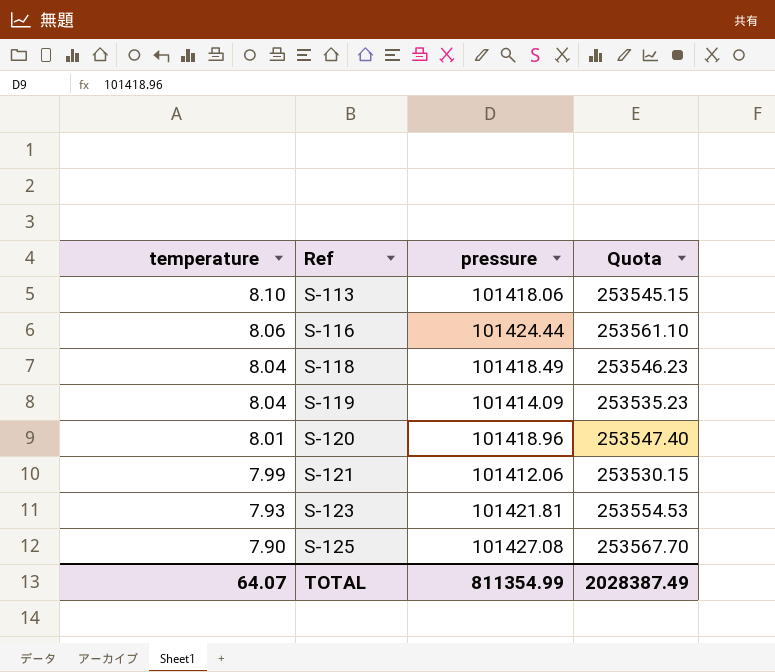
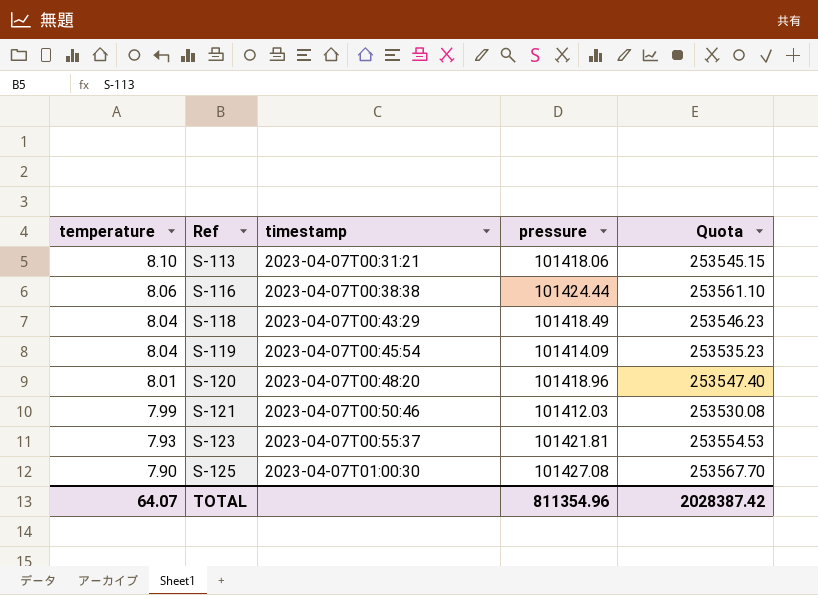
column timestamp | position: none -> 3
S-121 | pressure: 101412.06 -> 101412.03
S-121 | Quota: 253530.15 -> 253530.08
TOTAL | pressure: 811354.99 -> 811354.96
TOTAL | Quota: 2028387.49 -> 2028387.42

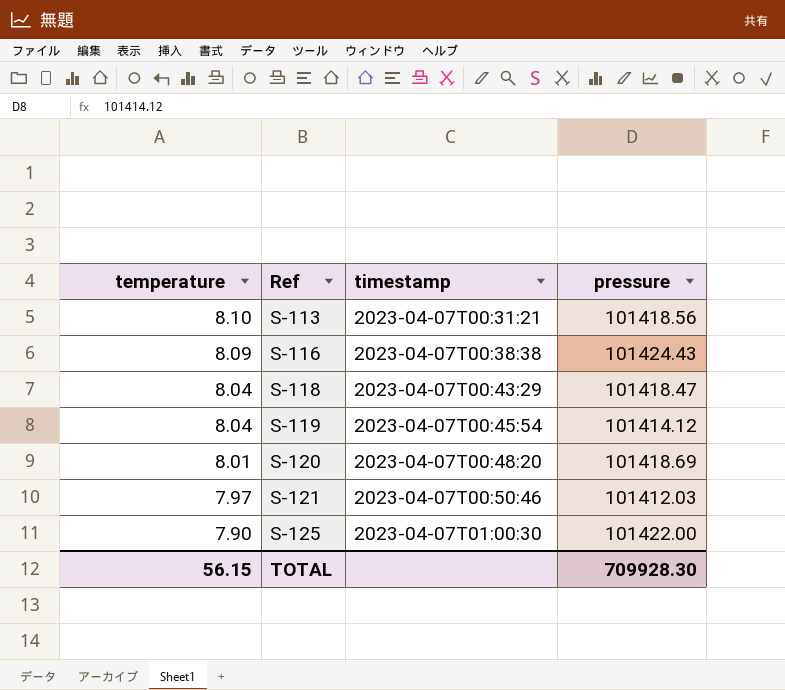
column Quota | formula: [pressure] * 2.5 -> none
row S-123: 7.93 | 2023-04-07T00:55:37 | 101421.81 | 253554.53 -> none
S-113 | pressure: 101418.06 -> 101418.56
S-116 | temperature: 8.06 -> 8.09
S-116 | pressure: 101424.44 -> 101424.43
S-118 | pressure: 101418.49 -> 101418.47
S-119 | pressure: 101414.09 -> 101414.12
S-120 | pressure: 101418.96 -> 101418.69
S-121 | temperature: 7.99 -> 7.97
S-125 | pressure: 101427.08 -> 101422.00
TOTAL | temperature: 64.07 -> 56.15
TOTAL | pressure: 811354.96 -> 709928.30

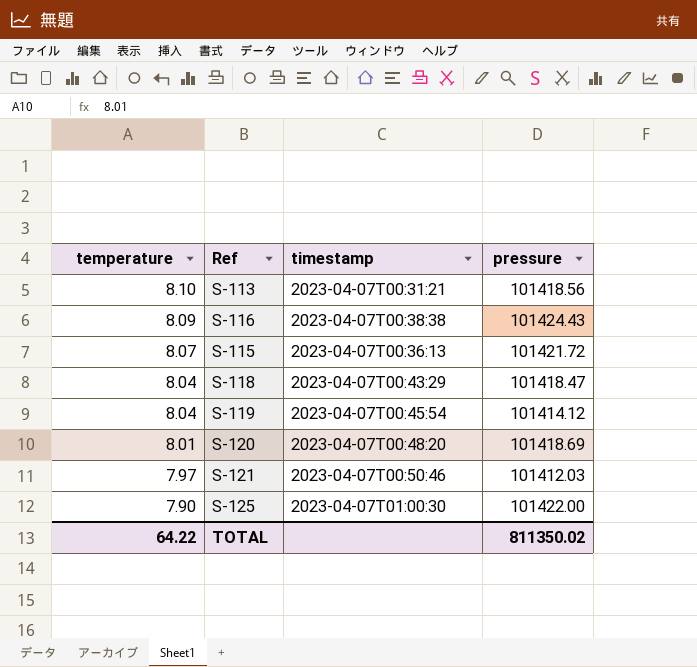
row S-115: none -> 8.07 | 2023-04-07T00:36:13 | 101421.72
TOTAL | temperature: 56.15 -> 64.22
TOTAL | pressure: 709928.30 -> 811350.02

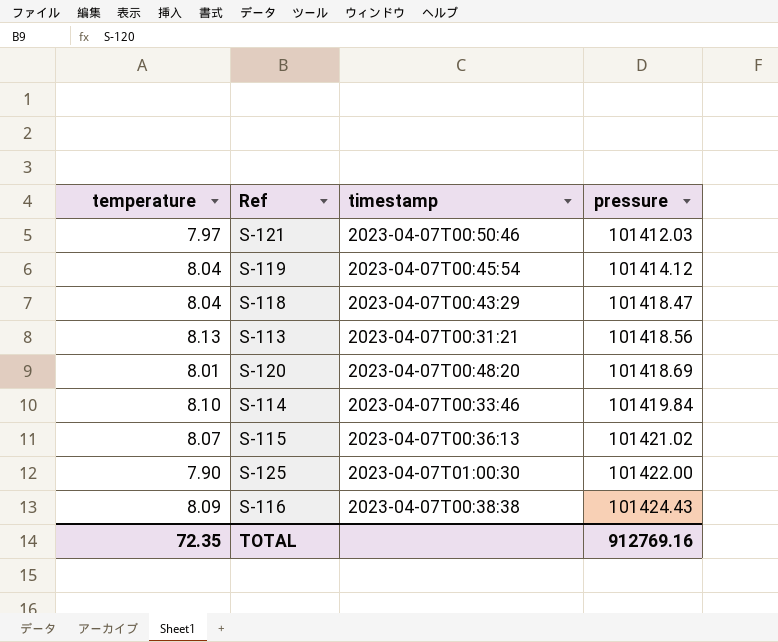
row order: temperature descending -> pressure ascending
S-113 | temperature: 8.10 -> 8.13
row S-114: none -> 8.10 | 2023-04-07T00:33:46 | 101419.84
S-115 | pressure: 101421.72 -> 101421.02
TOTAL | temperature: 64.22 -> 72.35
TOTAL | pressure: 811350.02 -> 912769.16

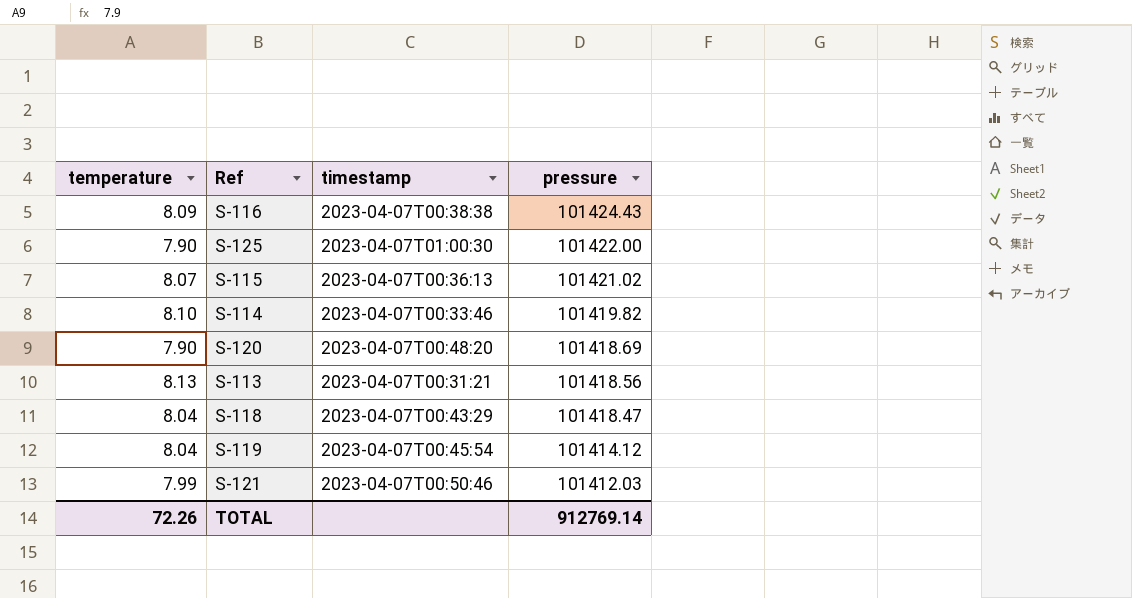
row order: pressure ascending -> pressure descending
S-114 | pressure: 101419.84 -> 101419.82
S-120 | temperature: 8.01 -> 7.90
S-121 | temperature: 7.97 -> 7.99
TOTAL | temperature: 72.35 -> 72.26
TOTAL | pressure: 912769.16 -> 912769.14

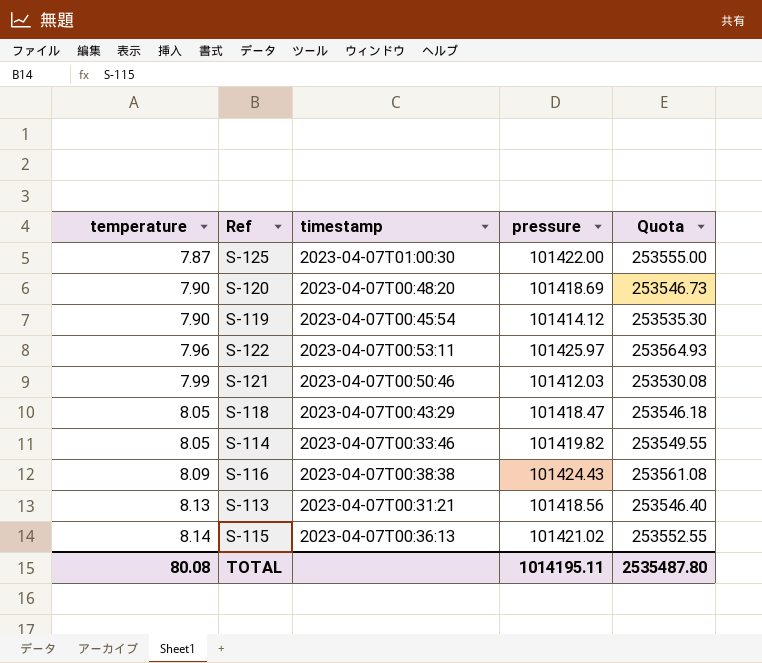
row order: pressure descending -> temperature ascending
column Quota | formula: none -> [pressure] * 2.5
S-125 | temperature: 7.90 -> 7.87
S-119 | temperature: 8.04 -> 7.90
row S-122: none -> 7.96 | 2023-04-07T00:53:11 | 101425.97 | 253564.93
S-118 | temperature: 8.04 -> 8.05
S-114 | temperature: 8.10 -> 8.05
S-115 | temperature: 8.07 -> 8.14
TOTAL | temperature: 72.26 -> 80.08
TOTAL | pressure: 912769.14 -> 1014195.11

